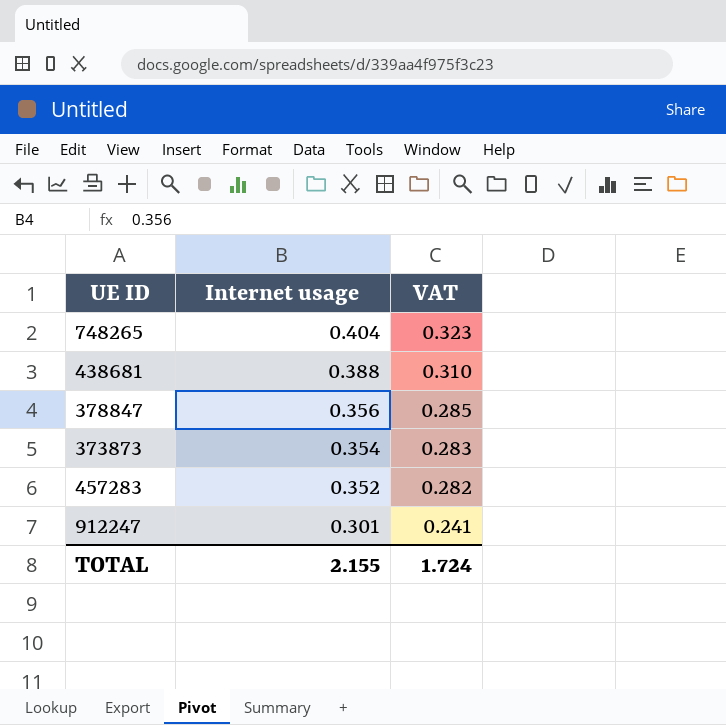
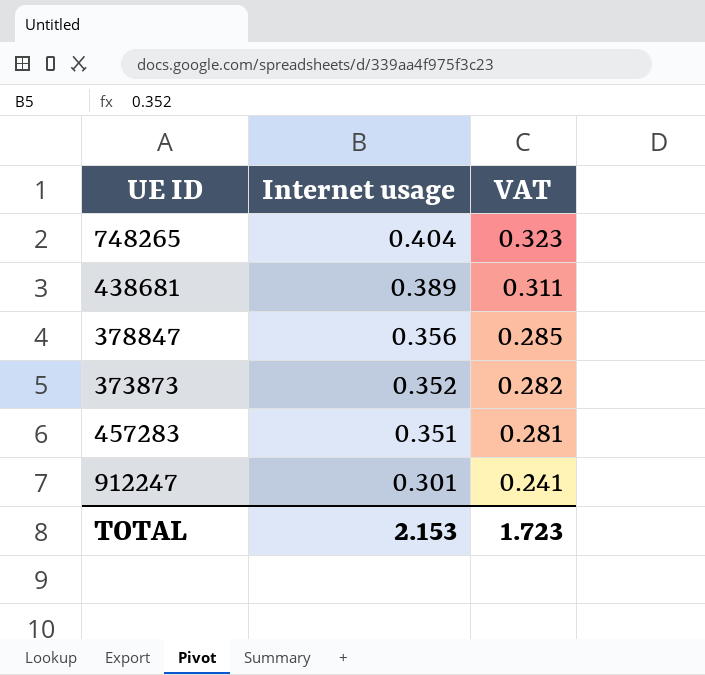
438681 | Internet usage: 0.388 -> 0.389
438681 | VAT: 0.310 -> 0.311
373873 | Internet usage: 0.354 -> 0.352
373873 | VAT: 0.283 -> 0.282
457283 | Internet usage: 0.352 -> 0.351
457283 | VAT: 0.282 -> 0.281
TOTAL | Internet usage: 2.155 -> 2.153
TOTAL | VAT: 1.724 -> 1.723

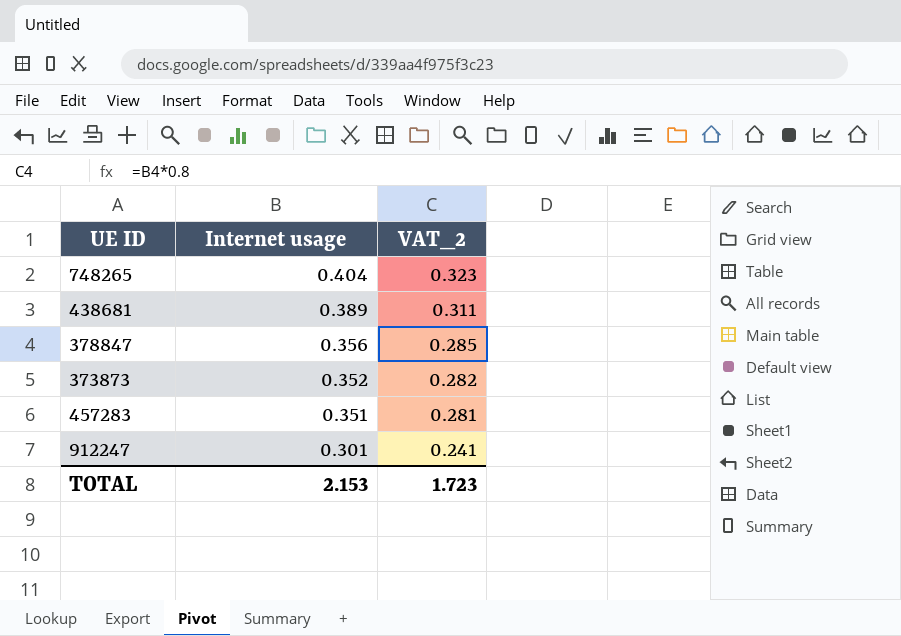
column name: VAT -> VAT_2

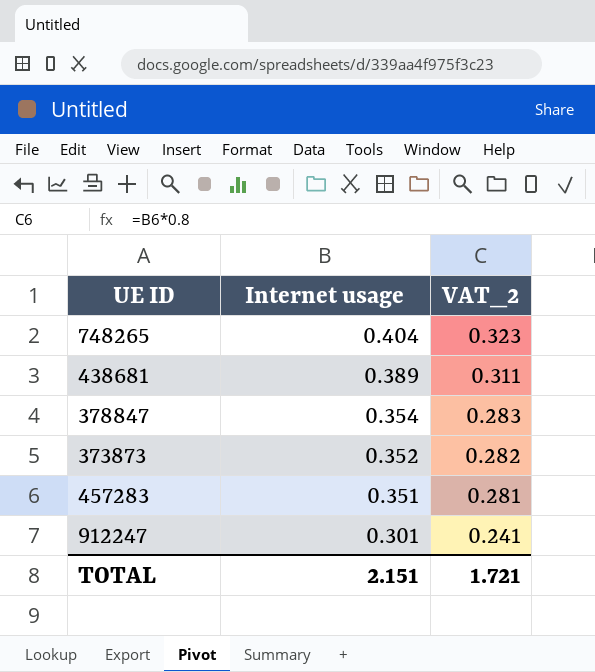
378847 | Internet usage: 0.356 -> 0.354
378847 | VAT_2: 0.285 -> 0.283
TOTAL | Internet usage: 2.153 -> 2.151
TOTAL | VAT_2: 1.723 -> 1.721

